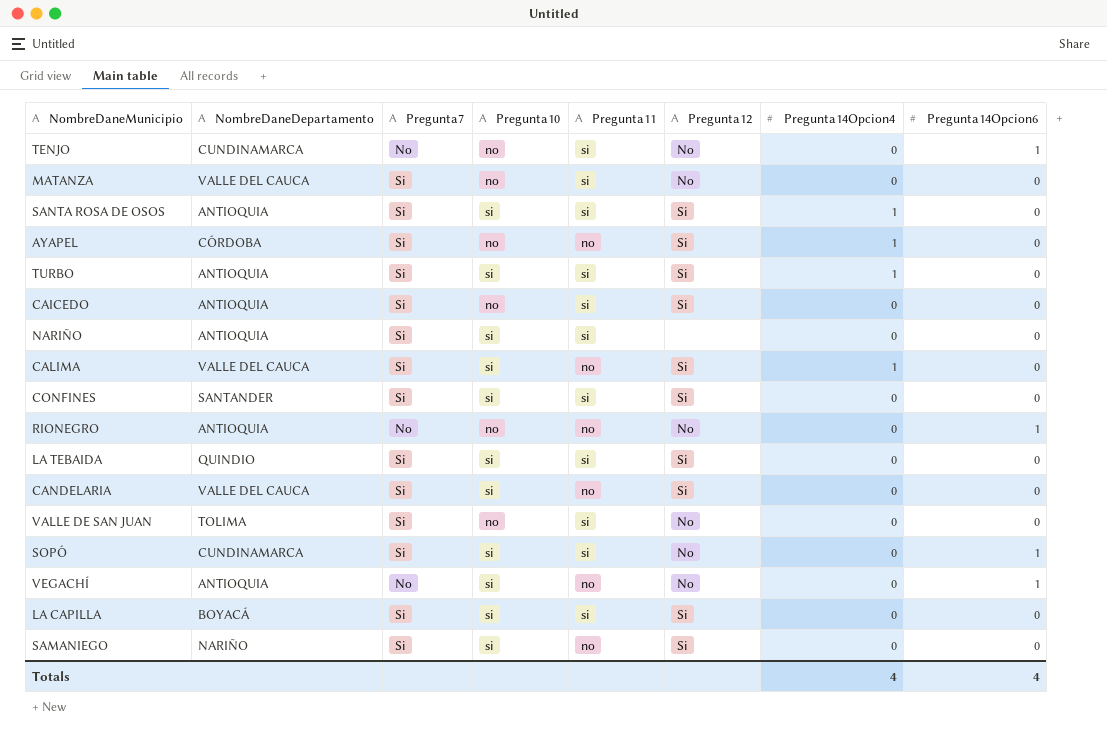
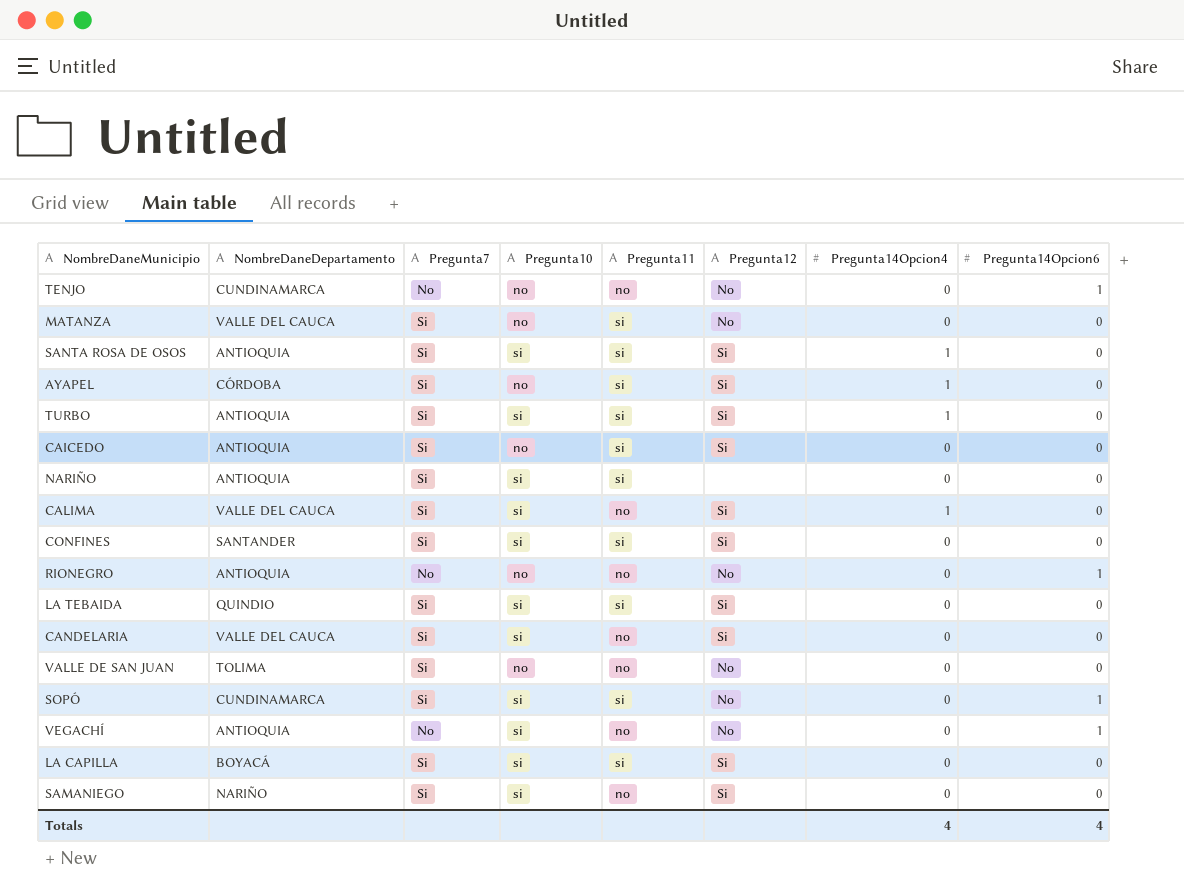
TENJO | Pregunta11: si -> no
AYAPEL | Pregunta11: no -> si
VALLE DE SAN JUAN | Pregunta11: si -> no

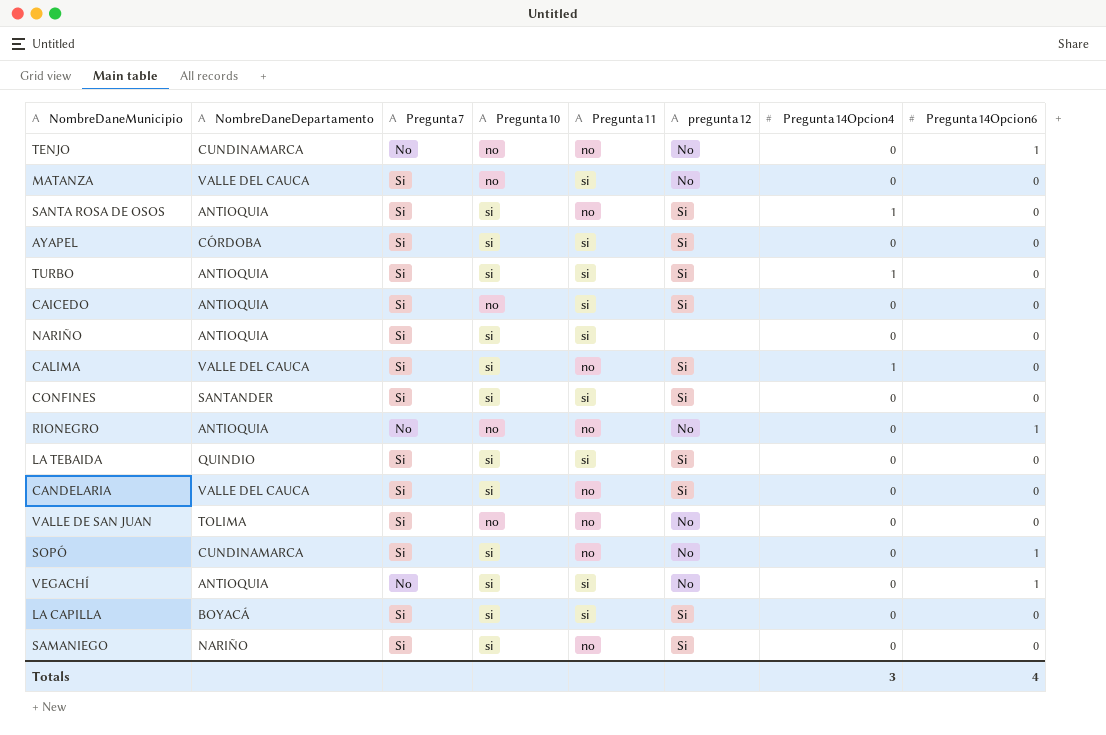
column name: Pregunta12 -> pregunta12
SANTA ROSA DE OSOS | Pregunta11: si -> no
AYAPEL | Pregunta10: no -> si
AYAPEL | Pregunta14Opcion4: 1 -> 0
SOPÓ | Pregunta11: si -> no
VEGACHÍ | Pregunta11: no -> si
Totals | Pregunta14Opcion4: 4 -> 3

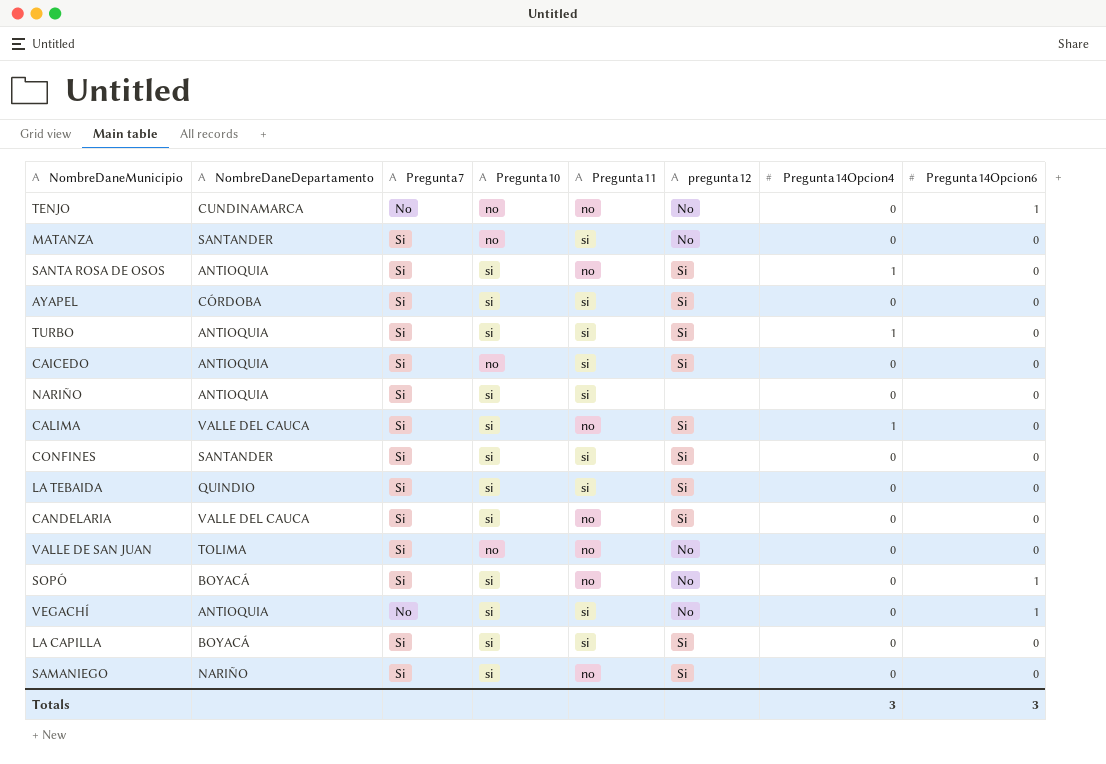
row RIONEGRO: ANTIOQUIA | No | no | no | No | 0 | 1 -> none
MATANZA | NombreDaneDepartamento: VALLE DEL CAUCA -> SANTANDER
SOPÓ | NombreDaneDepartamento: CUNDINAMARCA -> BOYACÁ
Totals | Pregunta14Opcion6: 4 -> 3

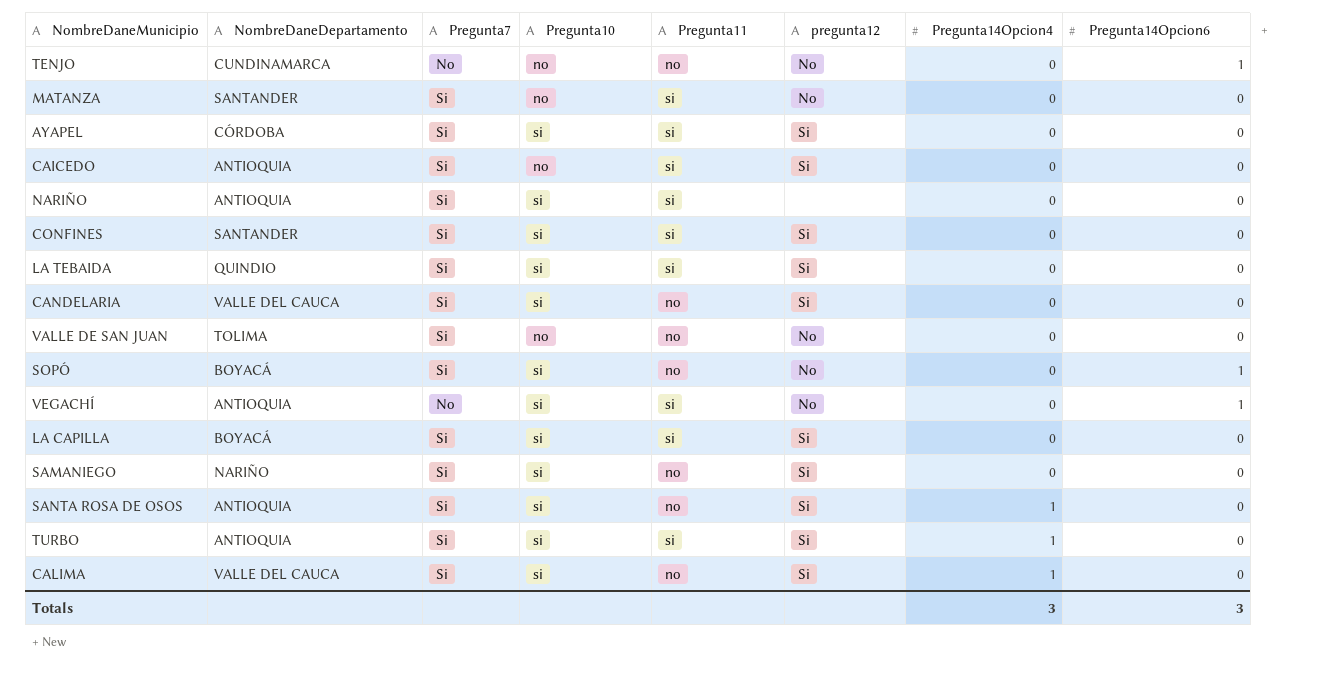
row order: none -> Pregunta14Opcion4 ascending

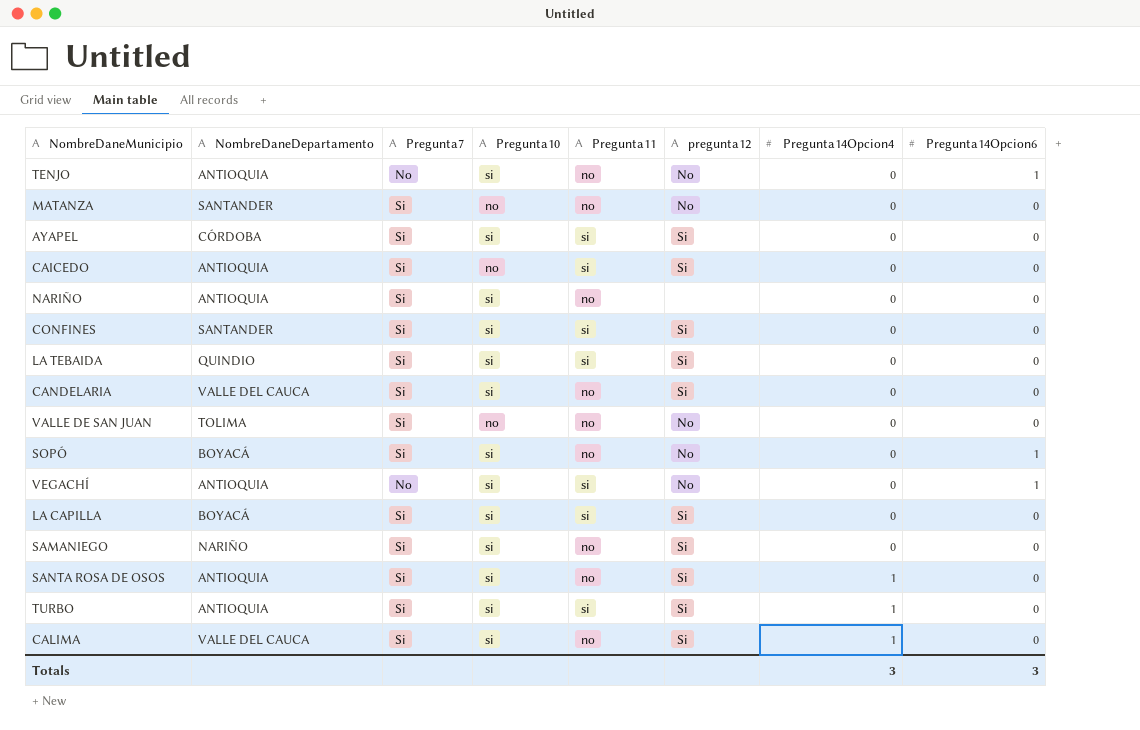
TENJO | NombreDaneDepartamento: CUNDINAMARCA -> ANTIOQUIA
TENJO | Pregunta10: no -> si
MATANZA | Pregunta11: si -> no
NARIÑO | Pregunta11: si -> no

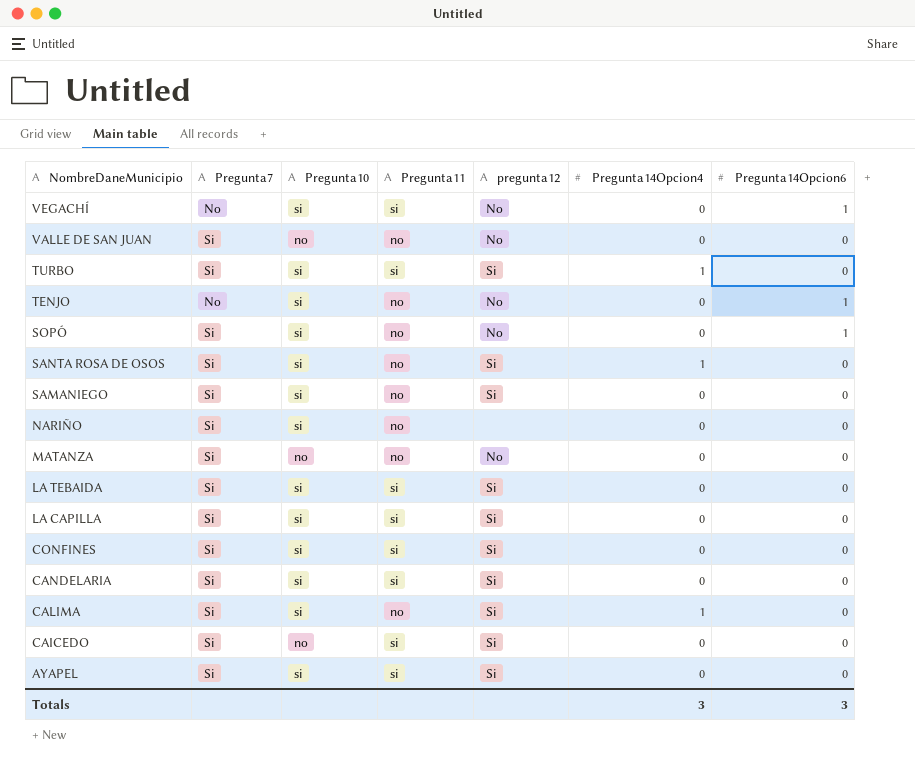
row order: Pregunta14Opcion4 ascending -> NombreDaneMunicipio descending
column NombreDaneDepartamento | position: 2 -> none
CANDELARIA | Pregunta11: no -> si

